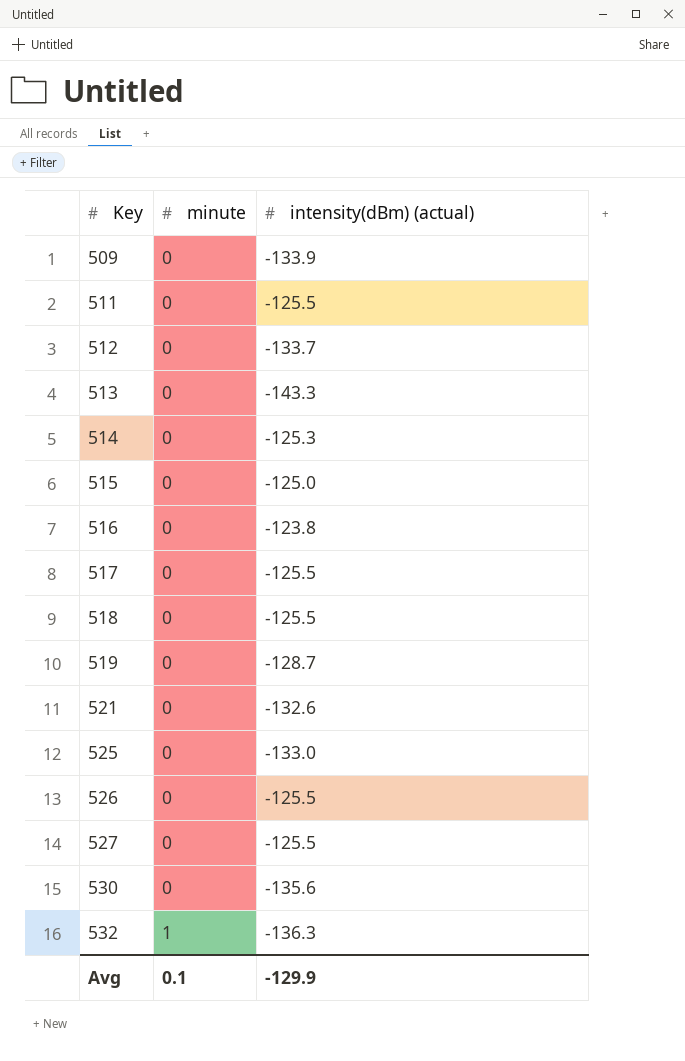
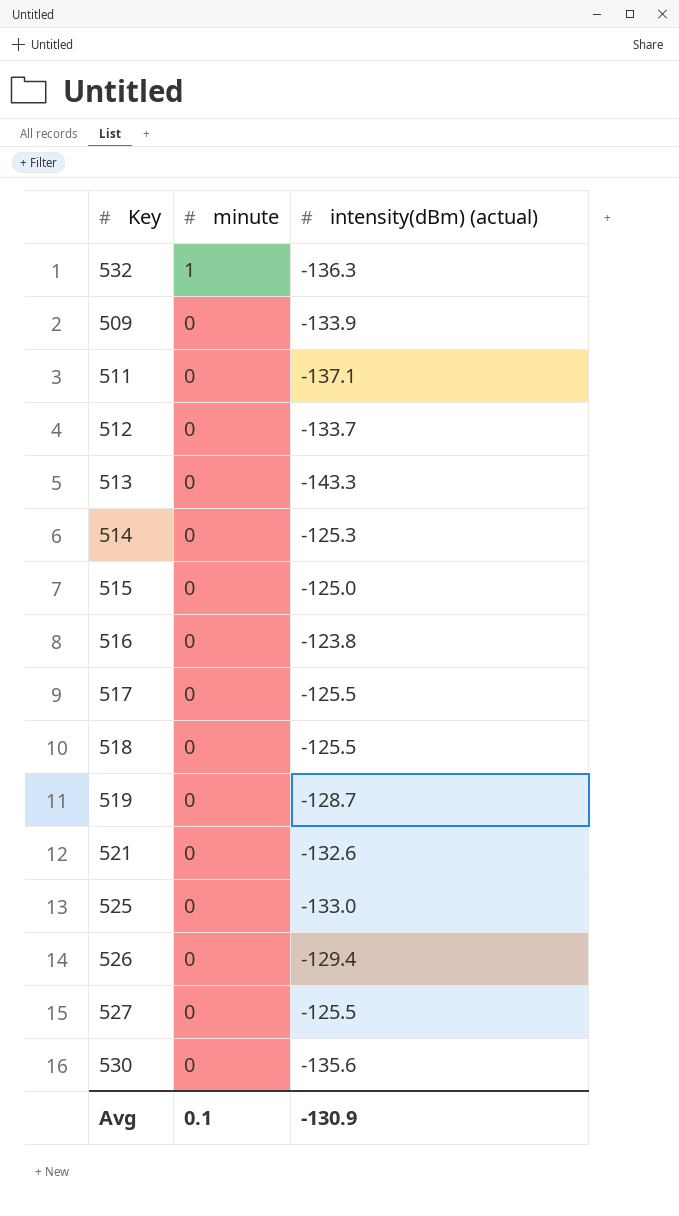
row order: Key ascending -> minute descending
511 | intensity(dBm) (actual): -125.5 -> -137.1
526 | intensity(dBm) (actual): -125.5 -> -129.4
Avg | intensity(dBm) (actual): -129.9 -> -130.9

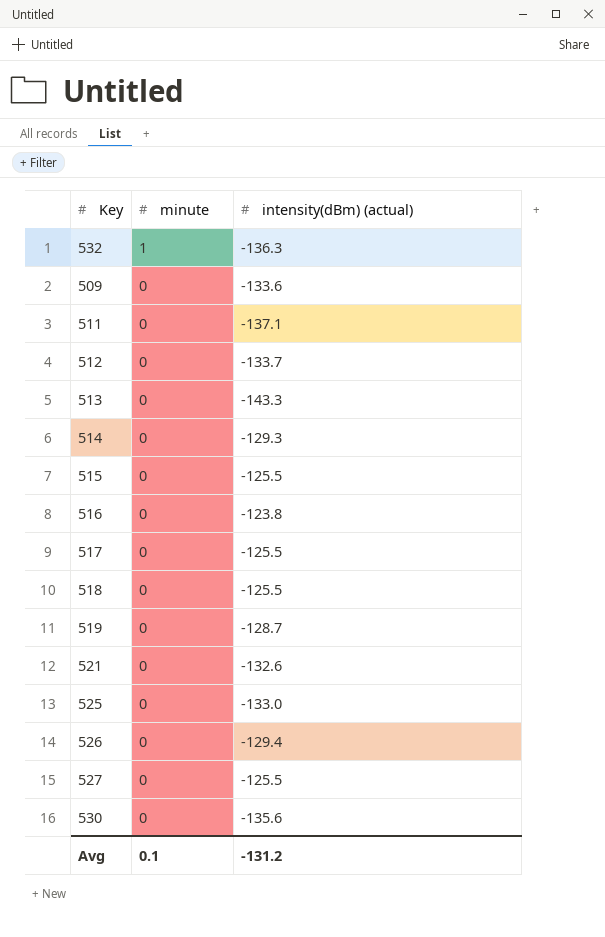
509 | intensity(dBm) (actual): -133.9 -> -133.6
514 | intensity(dBm) (actual): -125.3 -> -129.3
515 | intensity(dBm) (actual): -125.0 -> -125.5
Avg | intensity(dBm) (actual): -130.9 -> -131.2

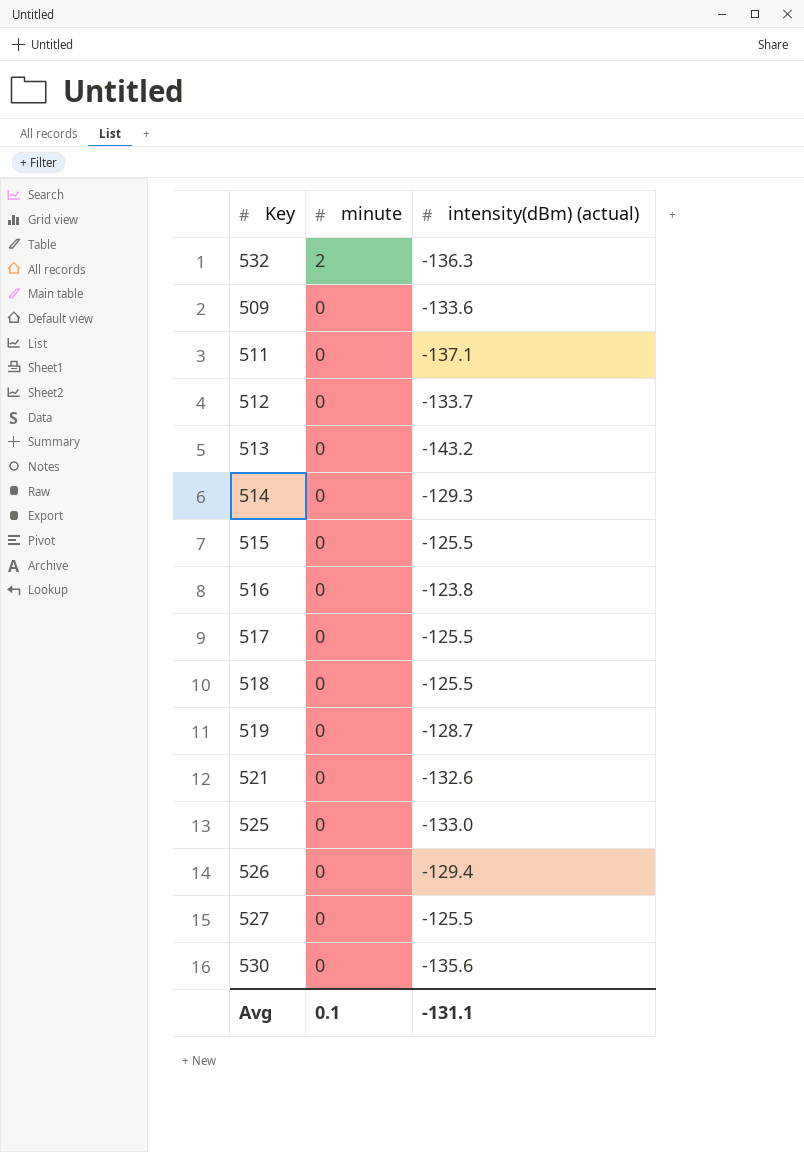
532 | minute: 1 -> 2
513 | intensity(dBm) (actual): -143.3 -> -143.2
Avg | intensity(dBm) (actual): -131.2 -> -131.1

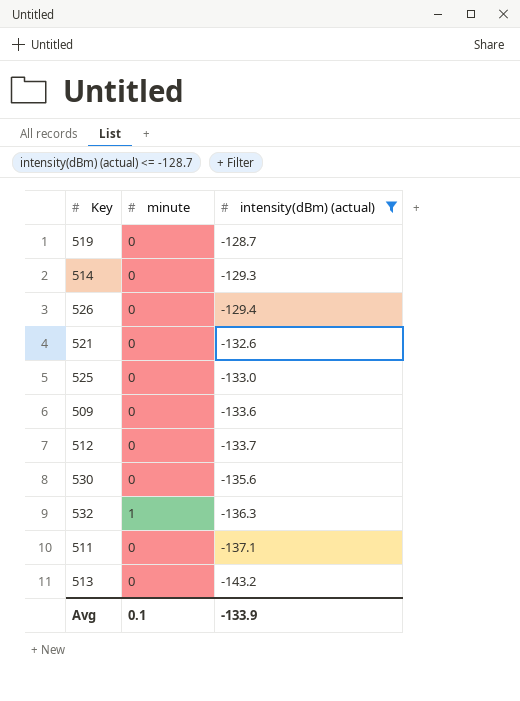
filter: none -> intensity(dBm) (actual) <= -128.7
row order: minute descending -> intensity(dBm) (actual) descending
532 | minute: 2 -> 1
Avg | intensity(dBm) (actual): -131.1 -> -133.9

